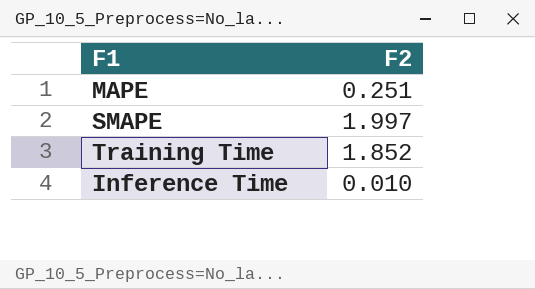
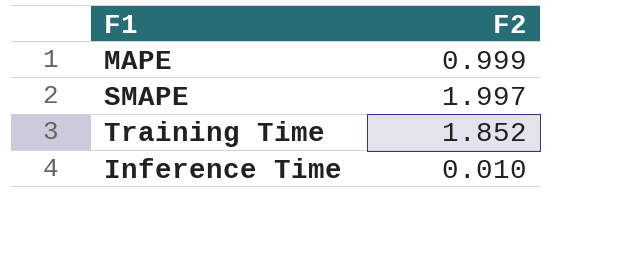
MAPE | F2: 0.251 -> 0.999

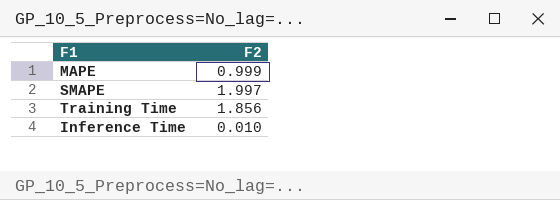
Training Time | F2: 1.852 -> 1.856

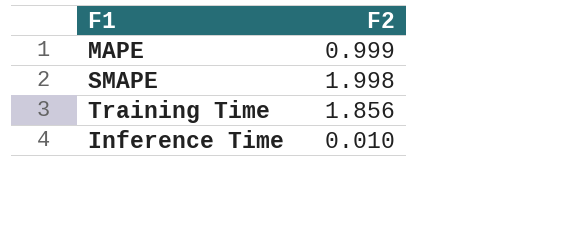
SMAPE | F2: 1.997 -> 1.998

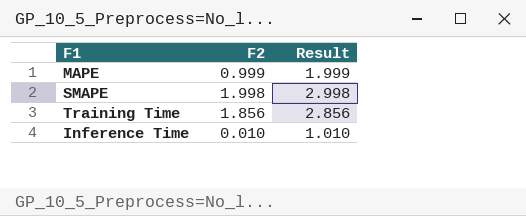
column Result | formula: none -> [F2] + 1

